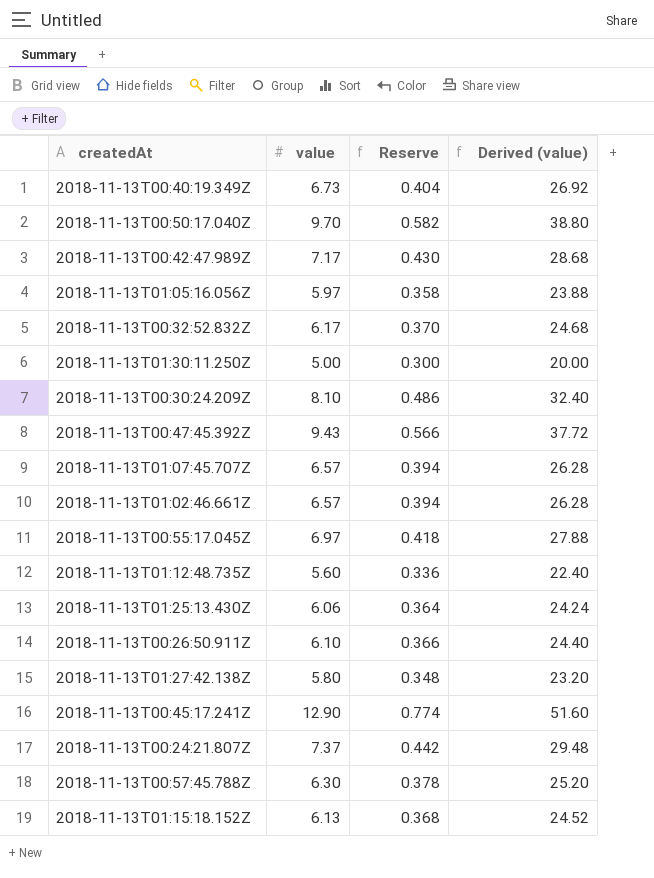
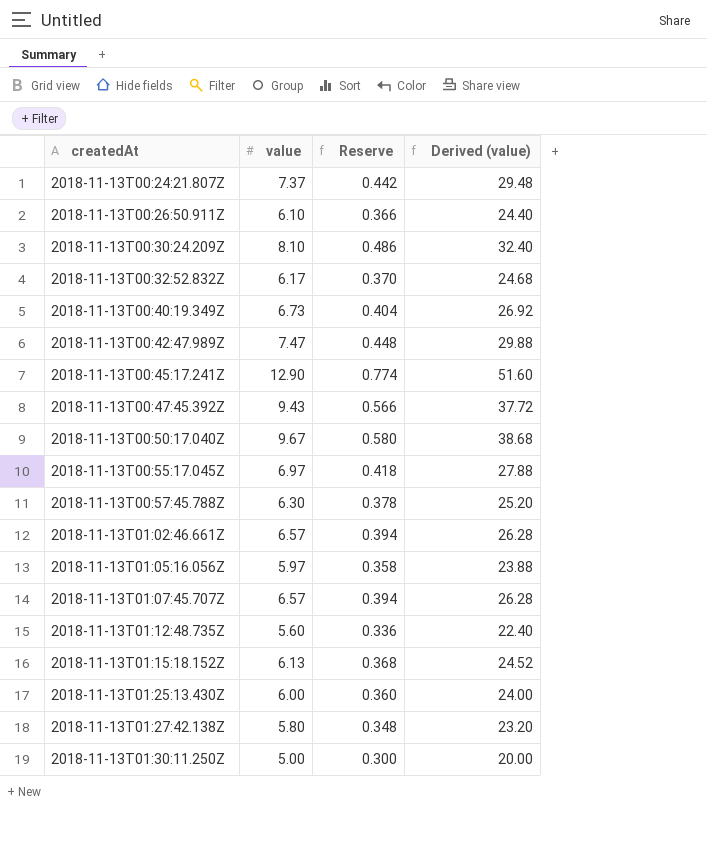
row order: none -> createdAt ascending
2018-11-13T00:42:47.989Z | value: 7.17 -> 7.47
2018-11-13T00:42:47.989Z | Reserve: 0.430 -> 0.448
2018-11-13T00:42:47.989Z | Derived (value): 28.68 -> 29.88
2018-11-13T00:50:17.040Z | value: 9.70 -> 9.67
2018-11-13T00:50:17.040Z | Reserve: 0.582 -> 0.580
2018-11-13T00:50:17.040Z | Derived (value): 38.80 -> 38.68
2018-11-13T01:25:13.430Z | value: 6.06 -> 6.00
2018-11-13T01:25:13.430Z | Reserve: 0.364 -> 0.360
2018-11-13T01:25:13.430Z | Derived (value): 24.24 -> 24.00

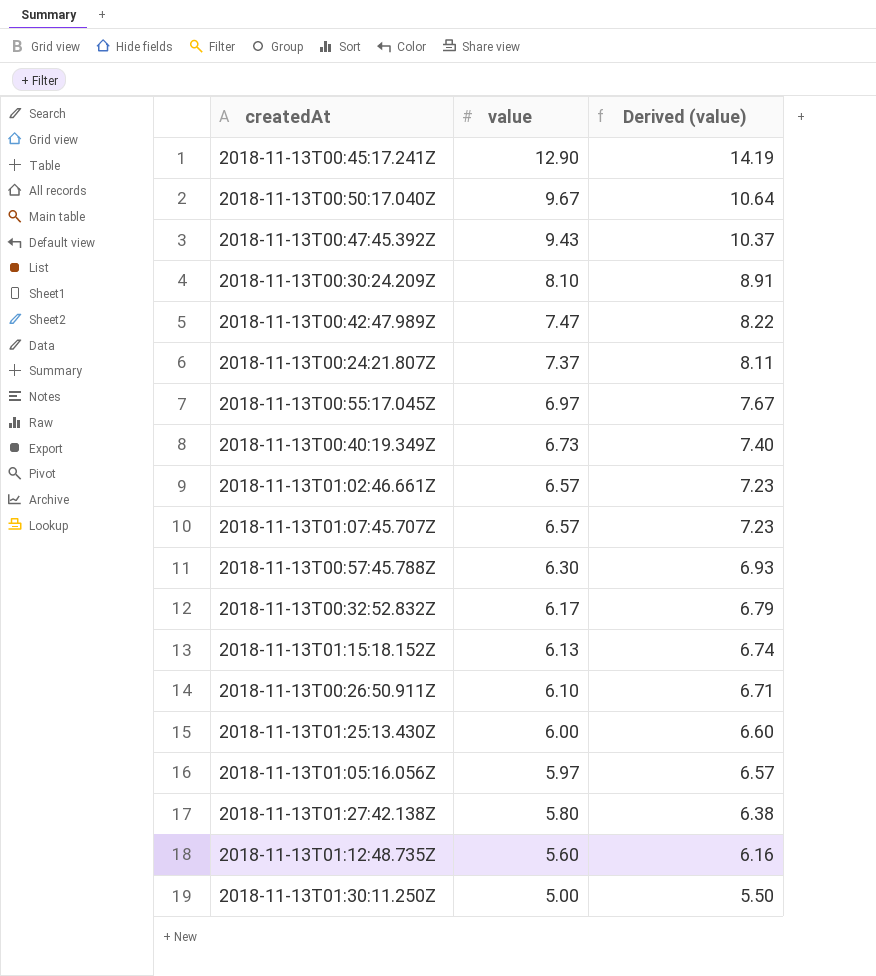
row order: createdAt ascending -> value descending
column Reserve | formula: [value] * 0.06 -> none
column Derived (value) | formula: [value] * 4 -> [value] * 1.1

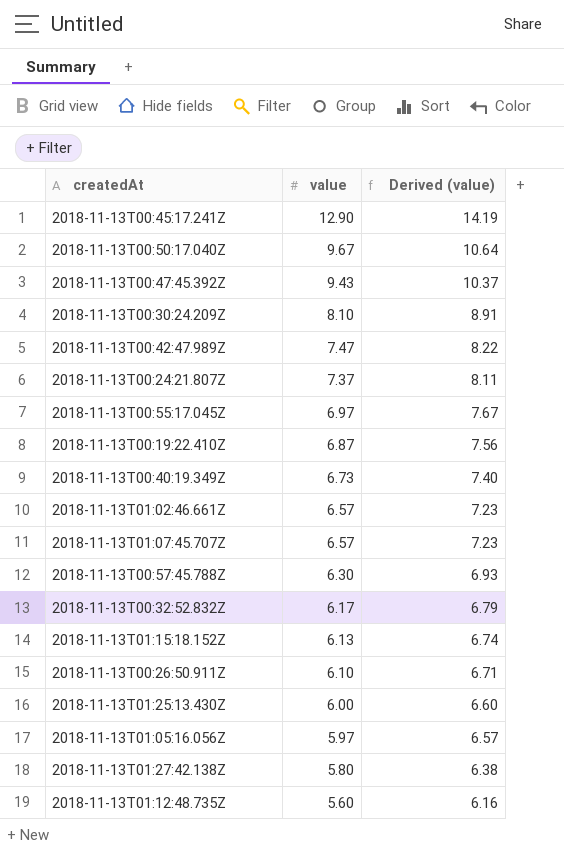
row 2018-11-13T01:30:11.250Z: 5.00 | 5.50 -> none
row 2018-11-13T00:19:22.410Z: none -> 6.87 | 7.56

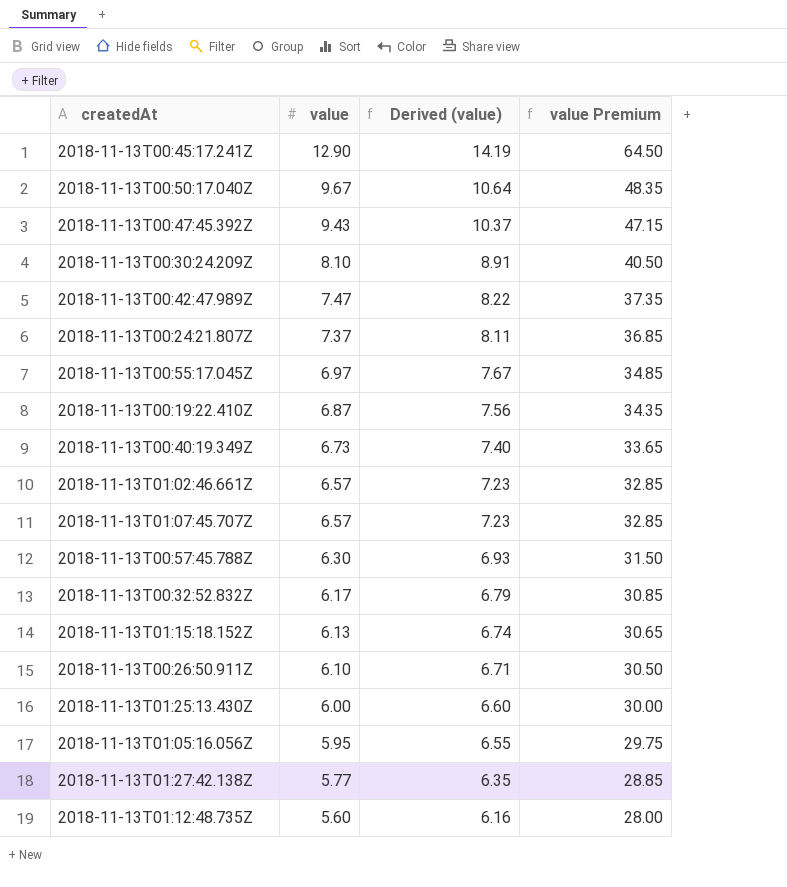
column value Premium | formula: none -> [value] * 5
2018-11-13T01:05:16.056Z | value: 5.97 -> 5.95
2018-11-13T01:05:16.056Z | Derived (value): 6.57 -> 6.55
2018-11-13T01:27:42.138Z | value: 5.80 -> 5.77
2018-11-13T01:27:42.138Z | Derived (value): 6.38 -> 6.35

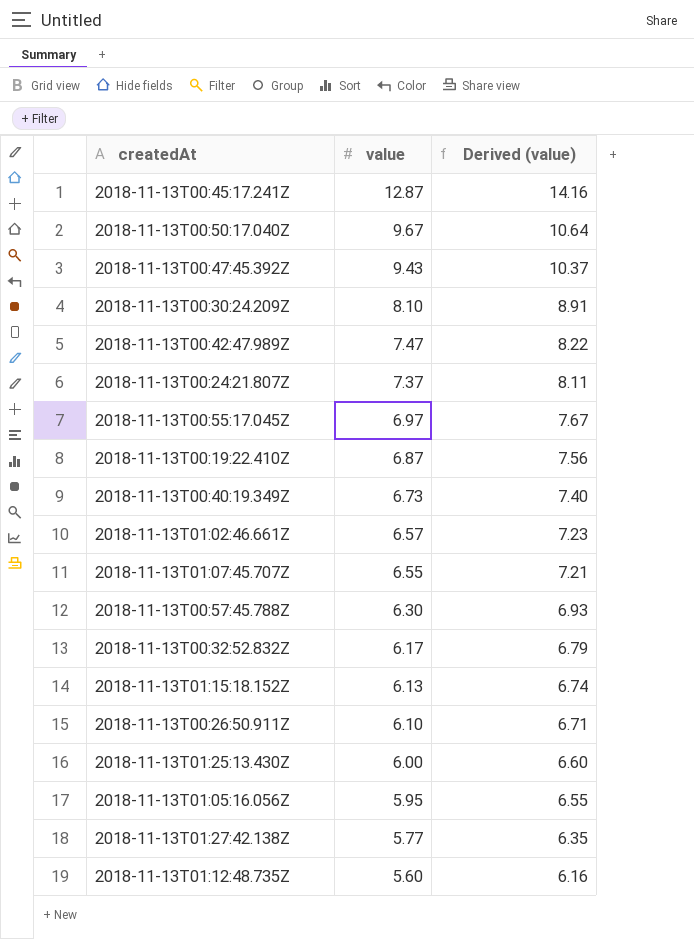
column value Premium | formula: [value] * 5 -> none
2018-11-13T00:45:17.241Z | value: 12.90 -> 12.87
2018-11-13T00:45:17.241Z | Derived (value): 14.19 -> 14.16
2018-11-13T01:07:45.707Z | value: 6.57 -> 6.55
2018-11-13T01:07:45.707Z | Derived (value): 7.23 -> 7.21

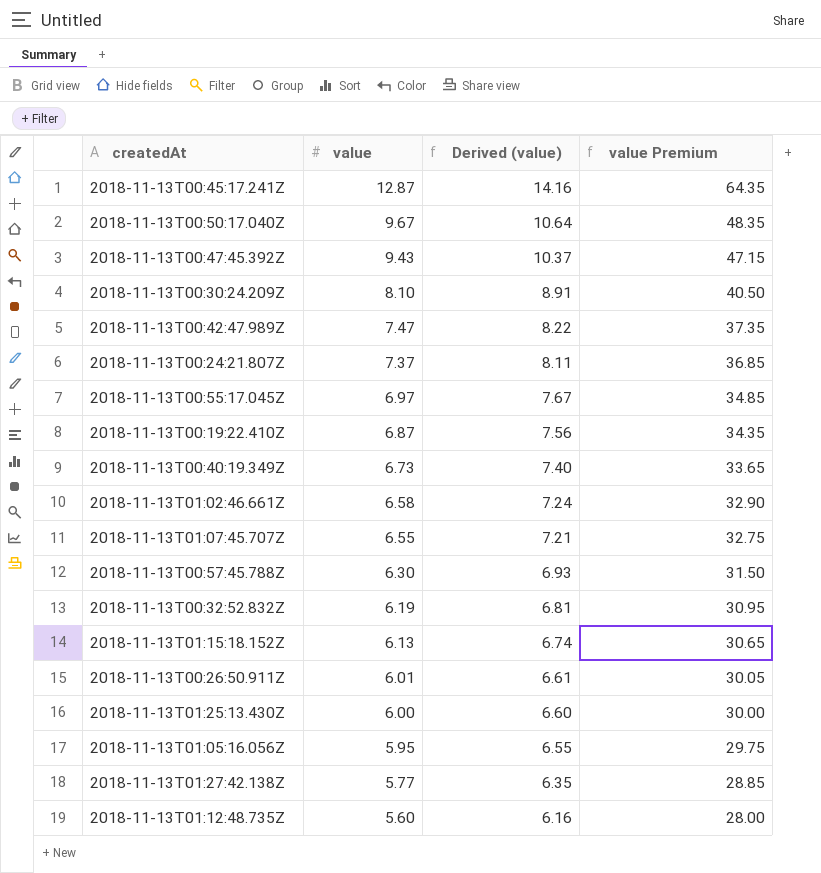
column value Premium | formula: none -> [value] * 5
2018-11-13T01:02:46.661Z | value: 6.57 -> 6.58
2018-11-13T01:02:46.661Z | Derived (value): 7.23 -> 7.24
2018-11-13T00:32:52.832Z | value: 6.17 -> 6.19
2018-11-13T00:32:52.832Z | Derived (value): 6.79 -> 6.81
2018-11-13T00:26:50.911Z | value: 6.10 -> 6.01
2018-11-13T00:26:50.911Z | Derived (value): 6.71 -> 6.61

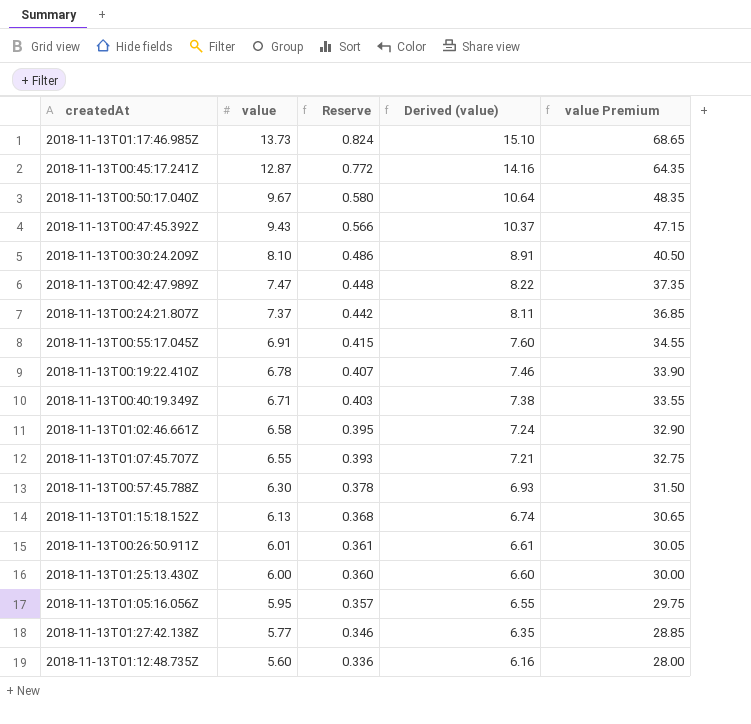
column Reserve | formula: none -> [value] * 0.06
row 2018-11-13T00:32:52.832Z: 6.19 | 6.81 | 30.95 -> none
row 2018-11-13T01:17:46.985Z: none -> 13.73 | 0.824 | 15.10 | 68.65
2018-11-13T00:55:17.045Z | value: 6.97 -> 6.91
2018-11-13T00:55:17.045Z | Derived (value): 7.67 -> 7.60
2018-11-13T00:55:17.045Z | value Premium: 34.85 -> 34.55
2018-11-13T00:19:22.410Z | value: 6.87 -> 6.78
2018-11-13T00:19:22.410Z | Derived (value): 7.56 -> 7.46
2018-11-13T00:19:22.410Z | value Premium: 34.35 -> 33.90
2018-11-13T00:40:19.349Z | value: 6.73 -> 6.71
2018-11-13T00:40:19.349Z | Derived (value): 7.40 -> 7.38
2018-11-13T00:40:19.349Z | value Premium: 33.65 -> 33.55

